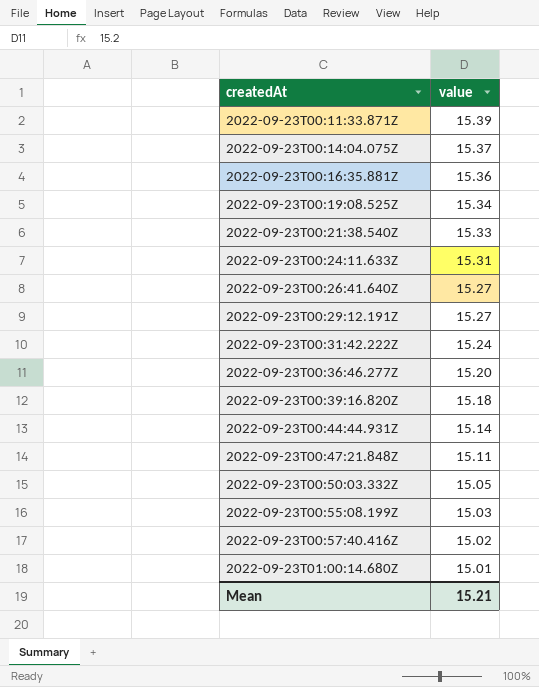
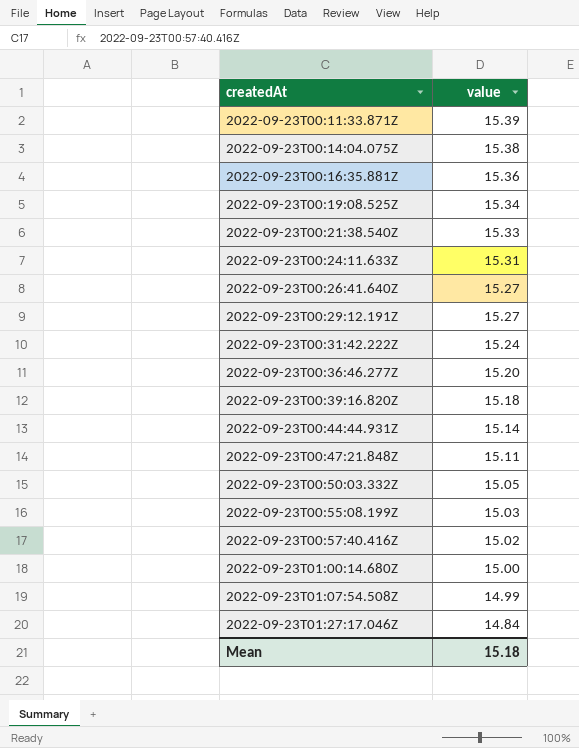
2022-09-23T00:14:04.075Z | value: 15.37 -> 15.38
2022-09-23T01:00:14.680Z | value: 15.01 -> 15.00
row 2022-09-23T01:07:54.508Z: none -> 14.99
row 2022-09-23T01:27:17.046Z: none -> 14.84
Mean | value: 15.21 -> 15.18

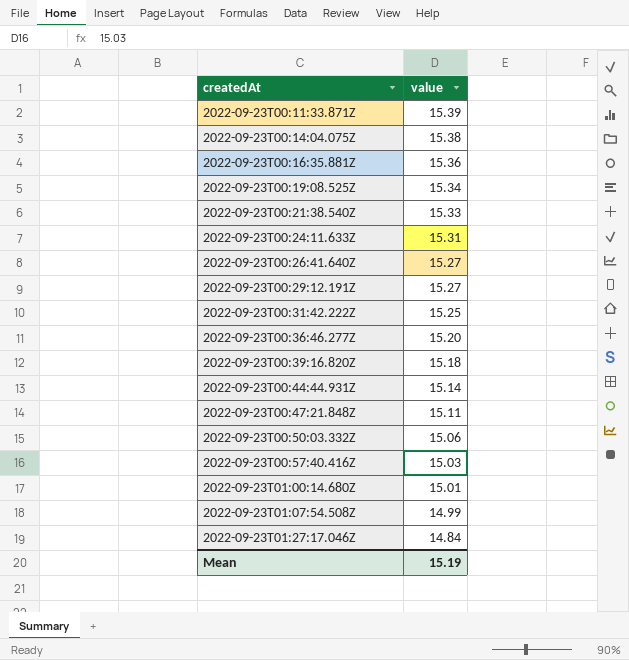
row 2022-09-23T00:55:08.199Z: 15.03 -> none
2022-09-23T00:31:42.222Z | value: 15.24 -> 15.25
2022-09-23T00:50:03.332Z | value: 15.05 -> 15.06
2022-09-23T00:57:40.416Z | value: 15.02 -> 15.03
2022-09-23T01:00:14.680Z | value: 15.00 -> 15.01
Mean | value: 15.18 -> 15.19

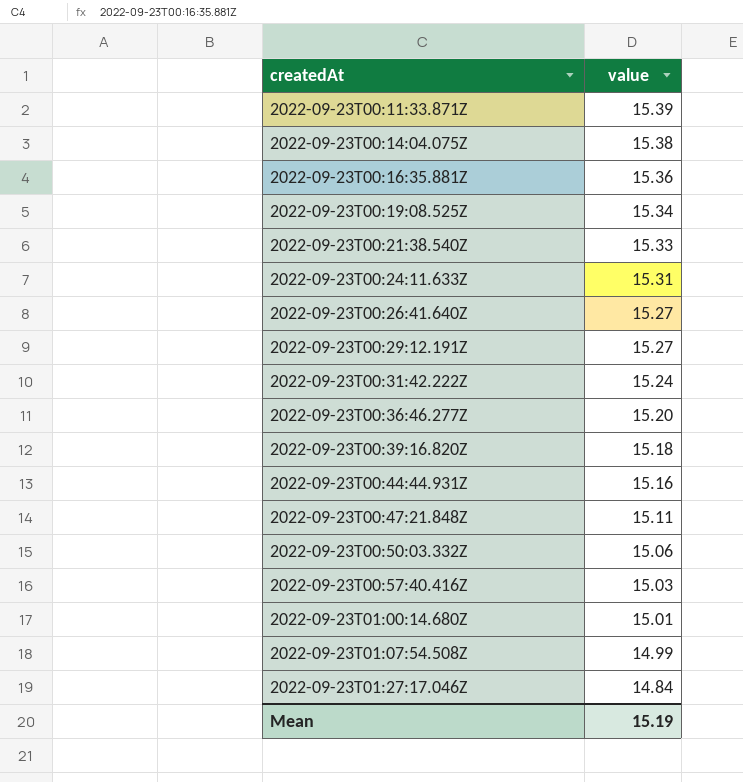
2022-09-23T00:31:42.222Z | value: 15.25 -> 15.24
2022-09-23T00:44:44.931Z | value: 15.14 -> 15.16

